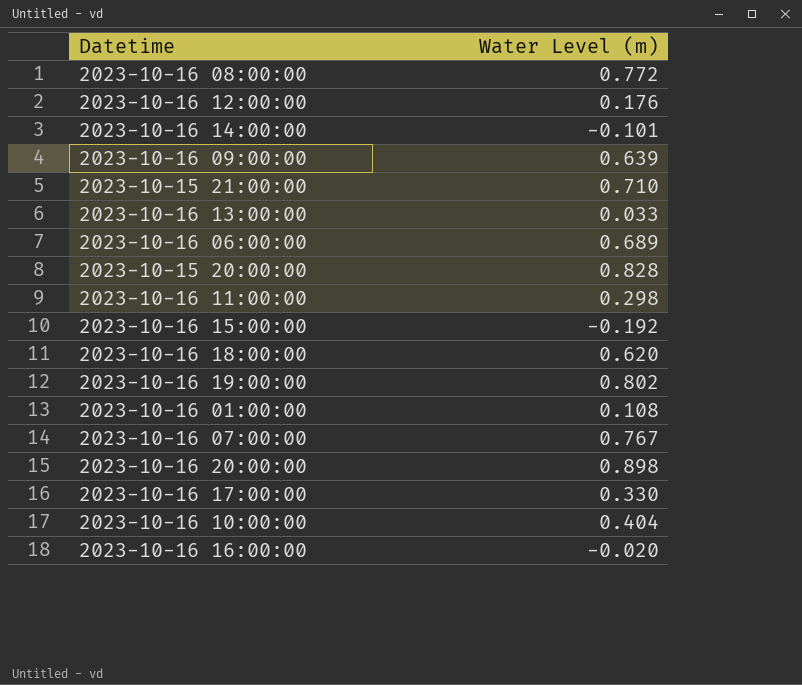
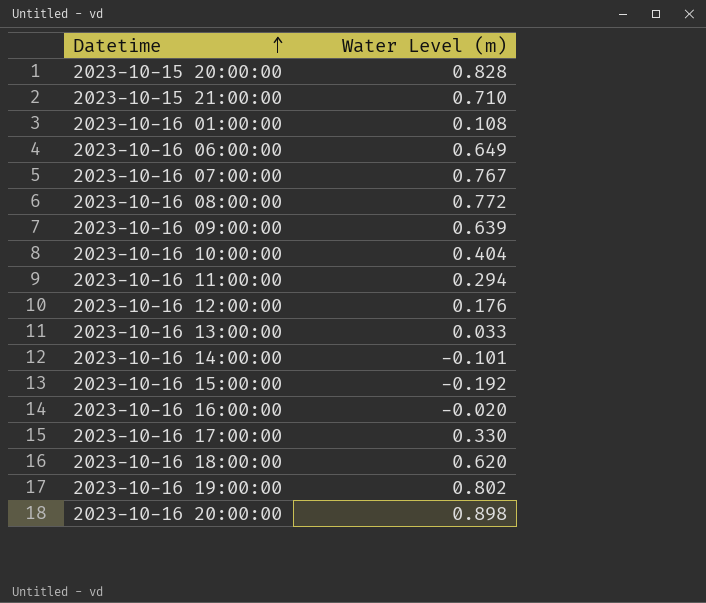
row order: none -> Datetime ascending
2023-10-16 06:00:00 | Water Level (m): 0.689 -> 0.649
2023-10-16 11:00:00 | Water Level (m): 0.298 -> 0.294

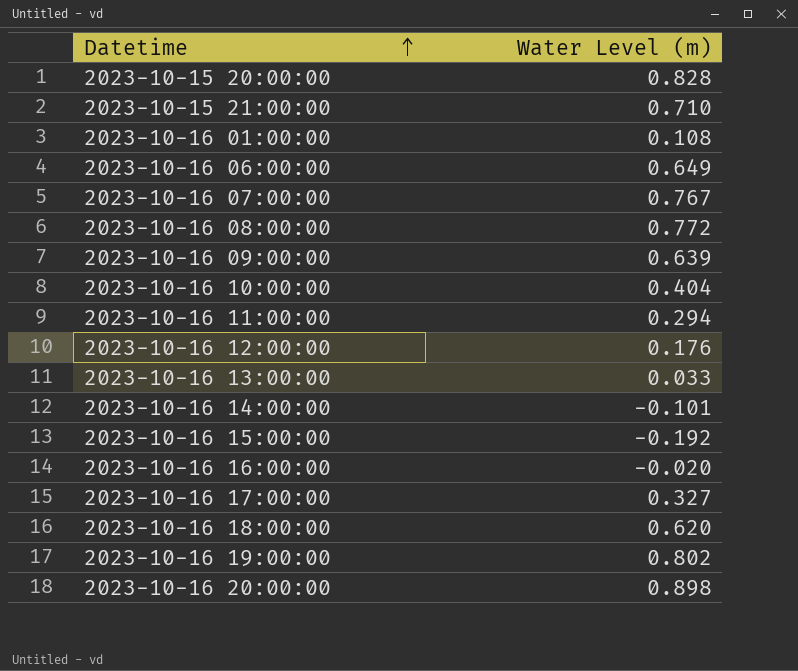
2023-10-16 17:00:00 | Water Level (m): 0.330 -> 0.327

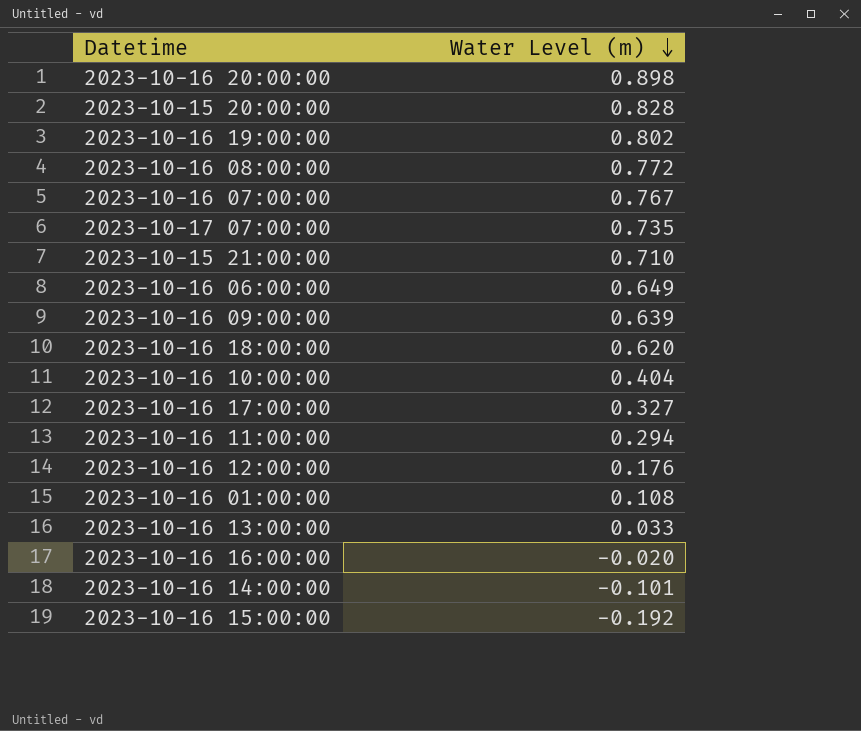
row order: Datetime ascending -> Water Level (m) descending
row 2023-10-17 07:00:00: none -> 0.735

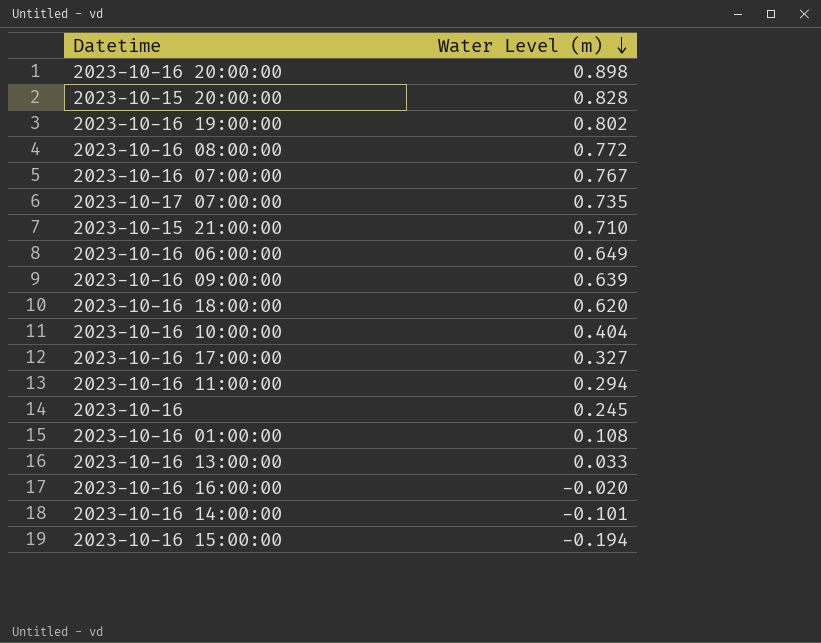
row 2023-10-16 12:00:00: 0.176 -> none
row 2023-10-16: none -> 0.245
2023-10-16 15:00:00 | Water Level (m): -0.192 -> -0.194

